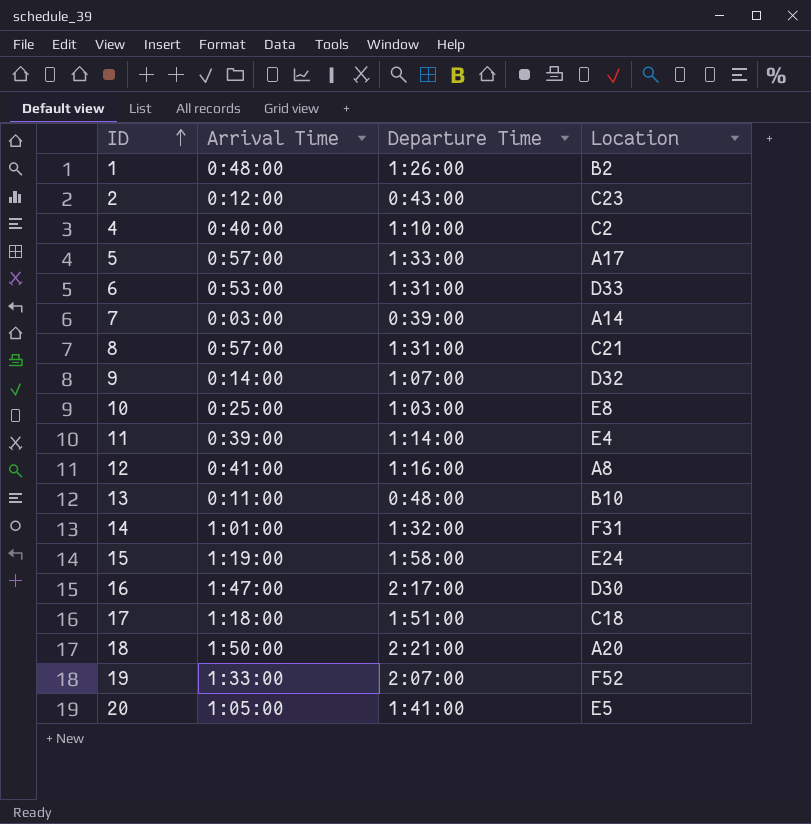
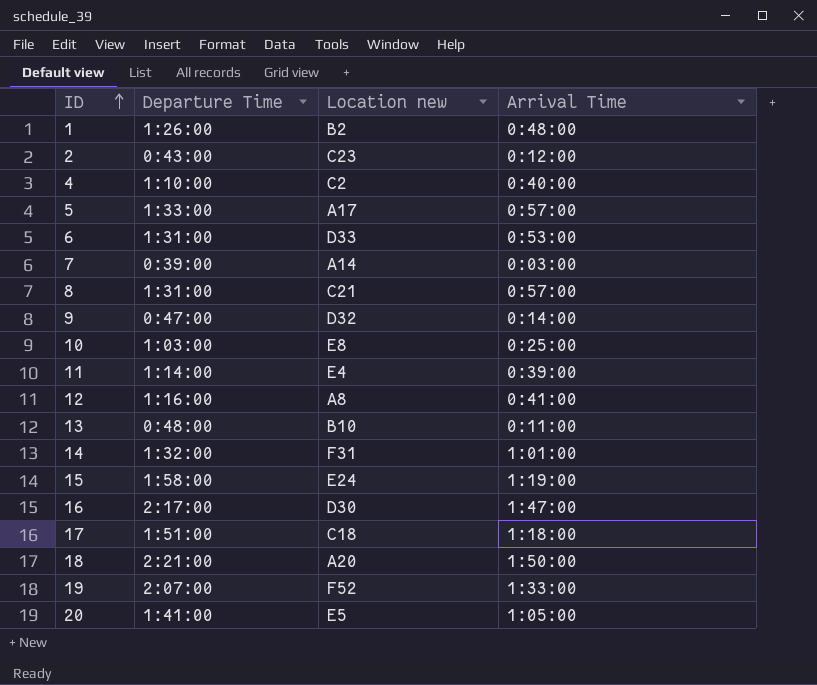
column name: Location -> Location new
column Arrival Time | position: 2 -> 4
9 | Departure Time: 1:07:00 -> 0:47:00

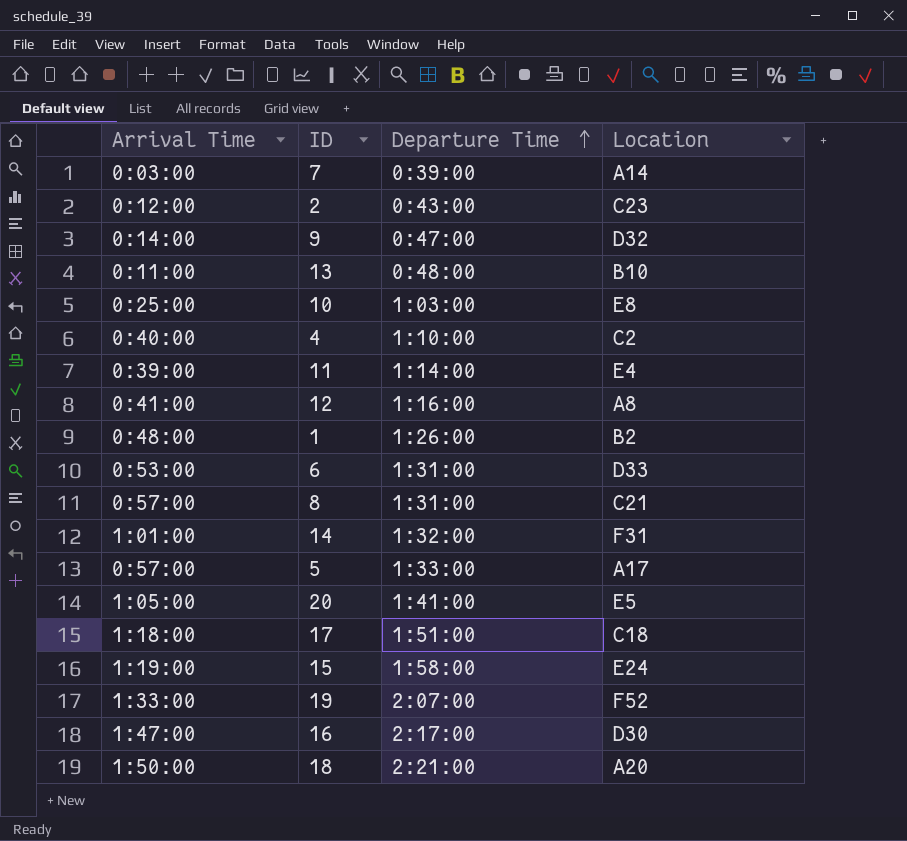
row order: ID ascending -> Departure Time ascending
column Arrival Time | position: 4 -> 1
column name: Location new -> Location

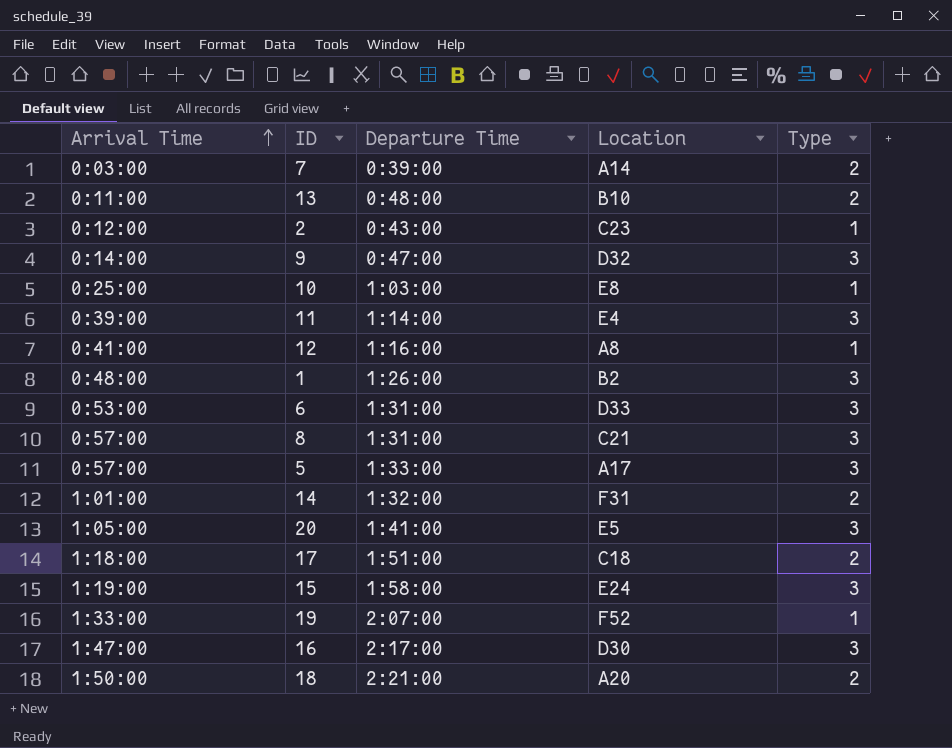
row order: Departure Time ascending -> Arrival Time ascending
column Type | position: none -> 5
row 4: 0:40:00 | 1:10:00 | C2 -> none

